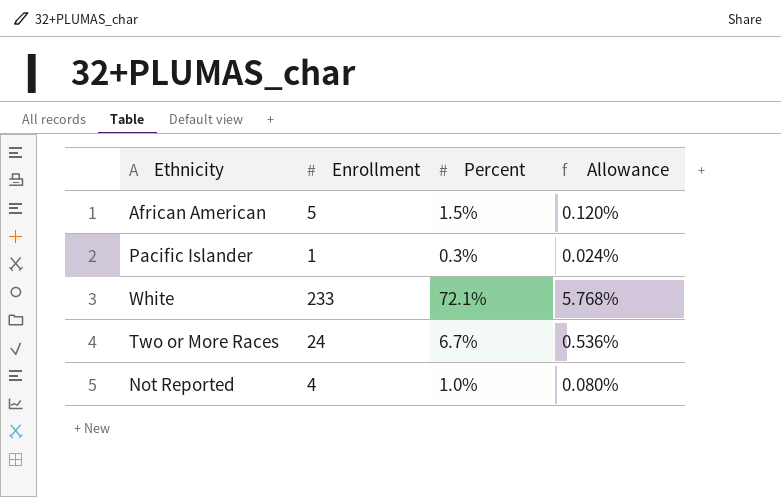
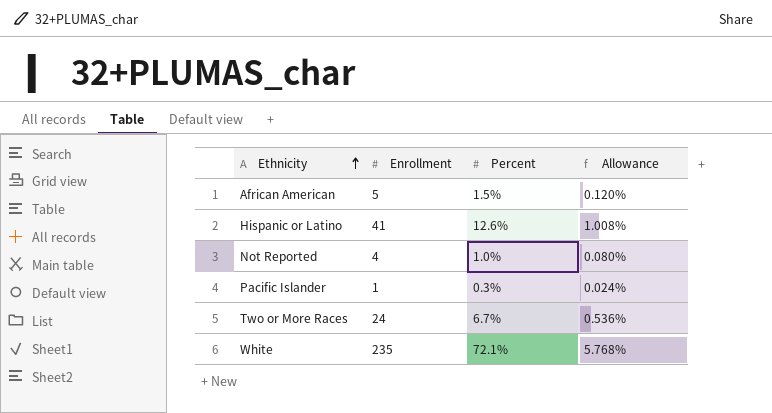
row order: none -> Ethnicity ascending
row Hispanic or Latino: none -> 41 | 12.6% | 1.008%
White | Enrollment: 233 -> 235

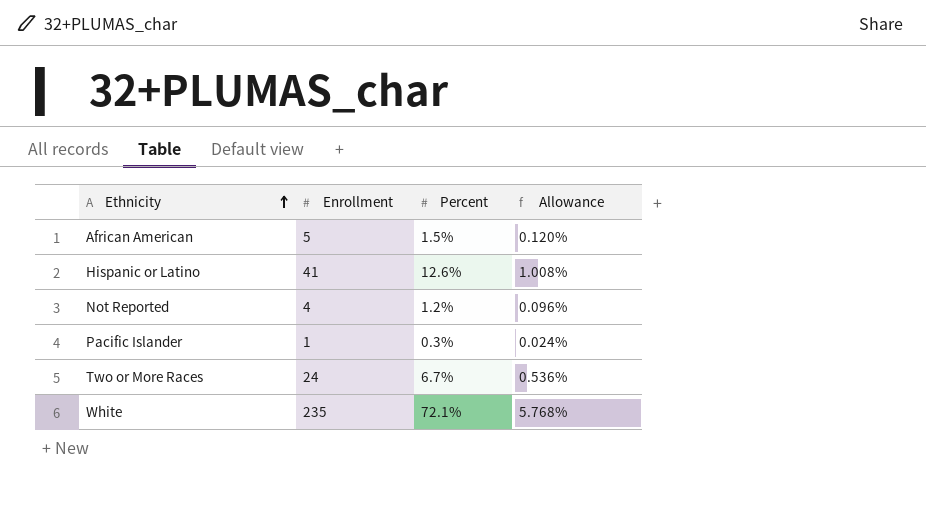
Not Reported | Percent: 1.0% -> 1.2%
Not Reported | Allowance: 0.080% -> 0.096%

